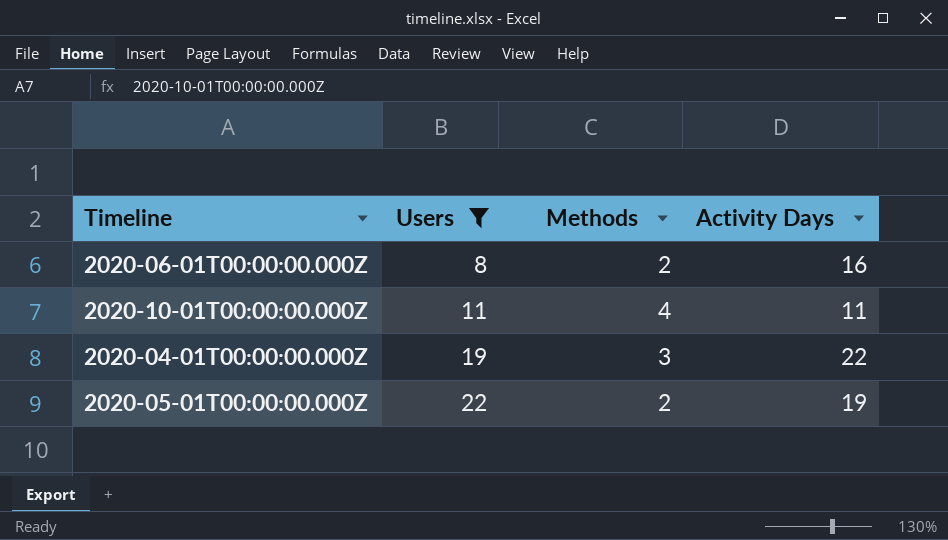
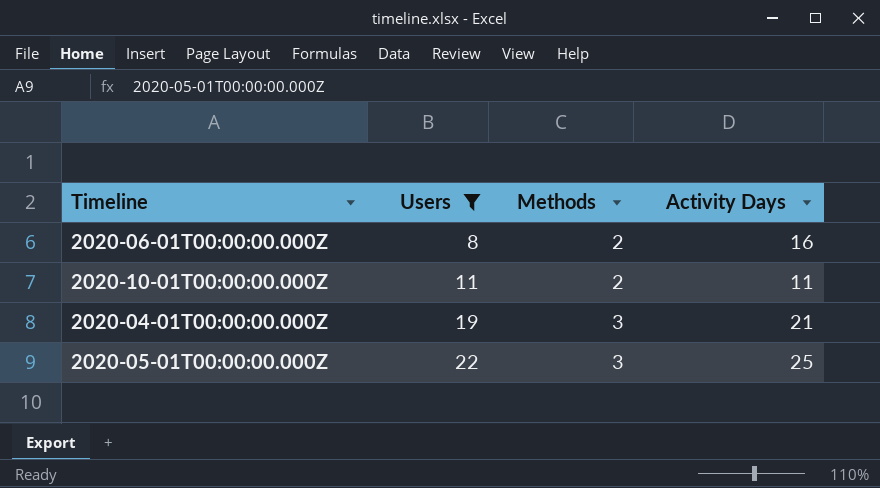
2020-10-01T00:00:00.000Z | Methods: 4 -> 2
2020-04-01T00:00:00.000Z | Activity Days: 22 -> 21
2020-05-01T00:00:00.000Z | Methods: 2 -> 3
2020-05-01T00:00:00.000Z | Activity Days: 19 -> 25

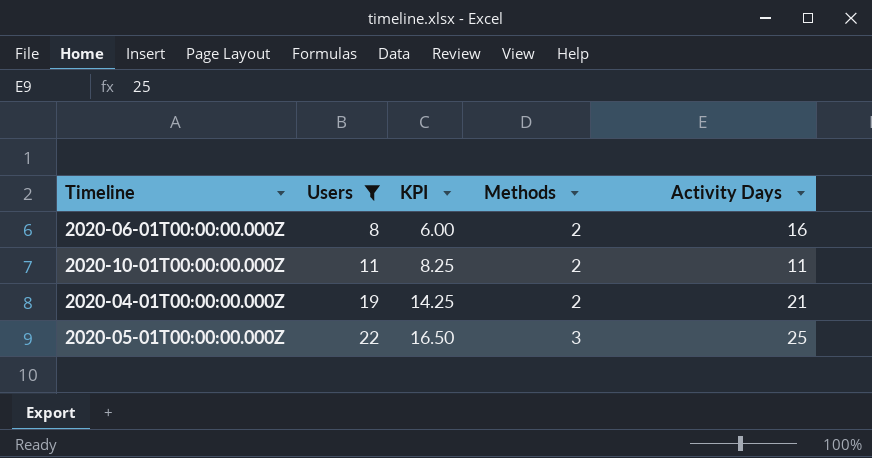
column KPI | formula: none -> [Users] * 0.75
2020-04-01T00:00:00.000Z | Methods: 3 -> 2

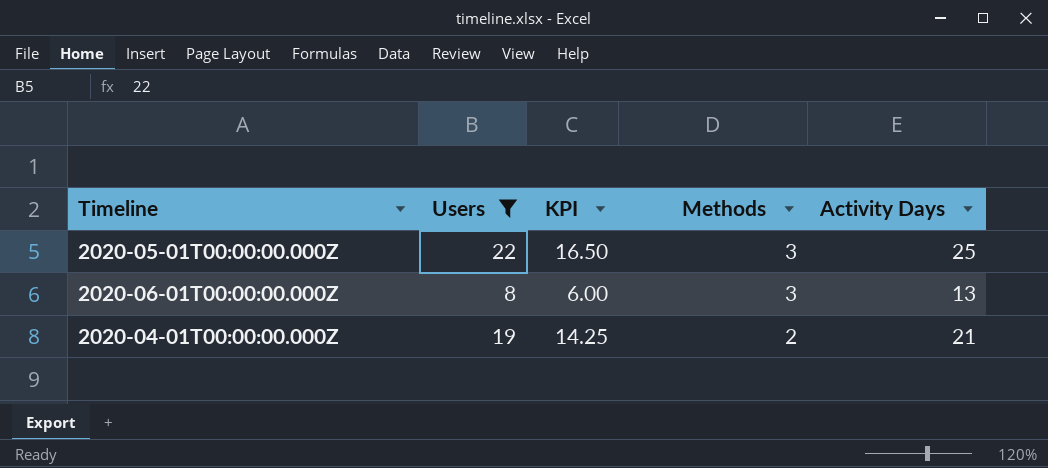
row order: Users ascending -> Methods descending
row 2020-10-01T00:00:00.000Z: 11 | 8.25 | 2 | 11 -> none
2020-06-01T00:00:00.000Z | Methods: 2 -> 3
2020-06-01T00:00:00.000Z | Activity Days: 16 -> 13

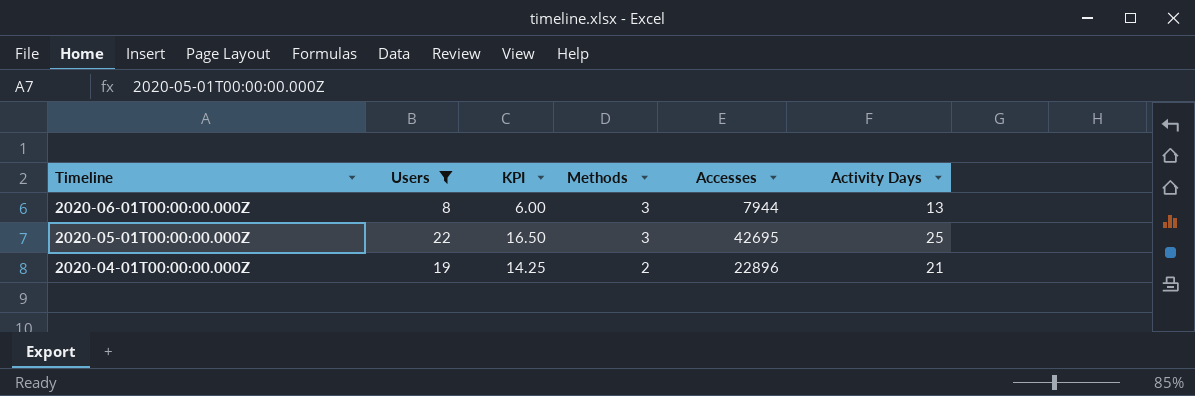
row order: Methods descending -> Timeline descending
column Accesses | position: none -> 5

